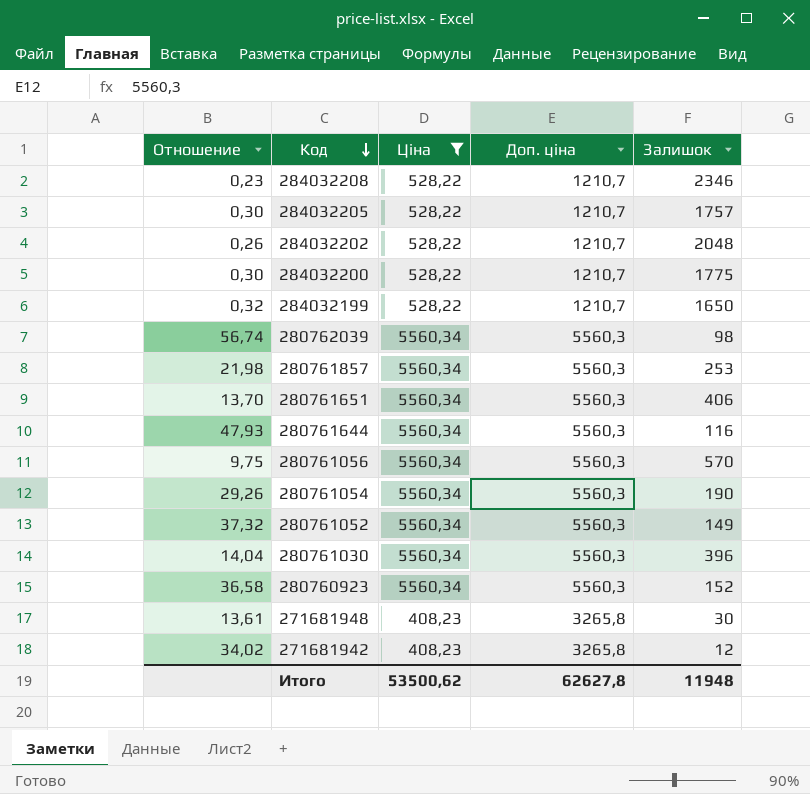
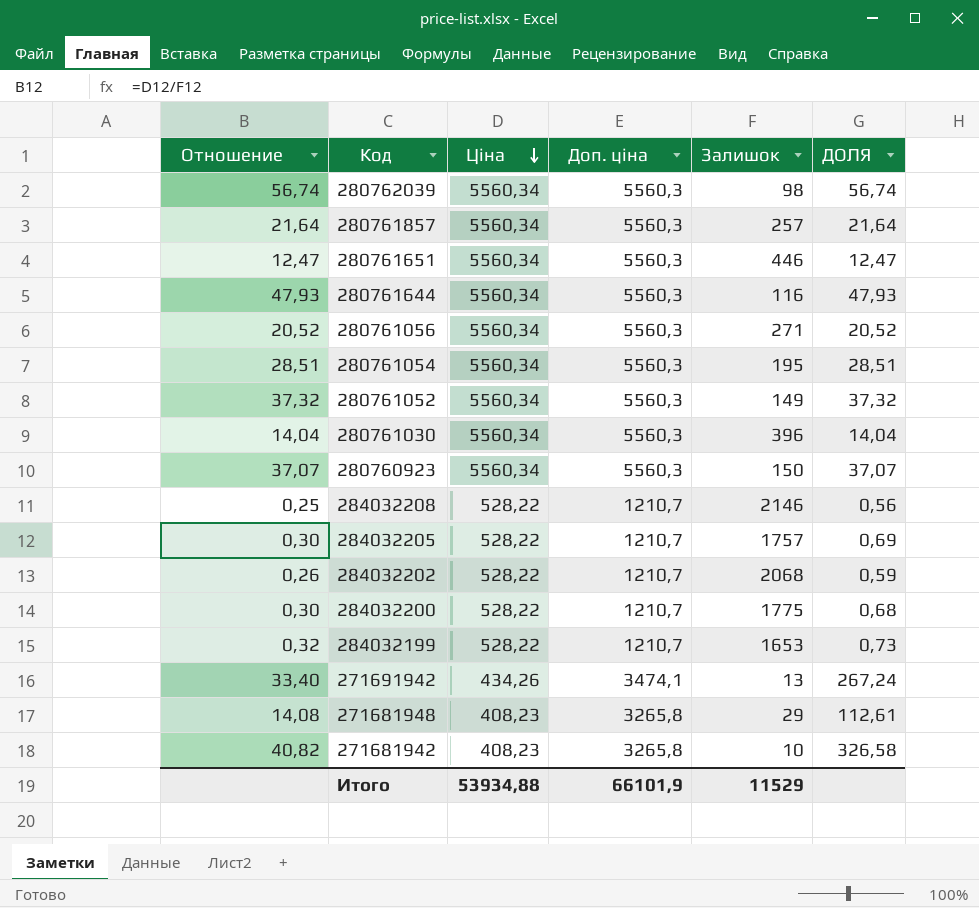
filter: Ціна != 434,26 -> none
row order: Код descending -> Ціна descending
column ДОЛЯ | formula: none -> [Доп. ціна] / [Залишок]
280761857 | Отношение: 21,98 -> 21,64
280761857 | Залишок: 253 -> 257
280761651 | Отношение: 13,70 -> 12,47
280761651 | Залишок: 406 -> 446
280761056 | Отношение: 9,75 -> 20,52
280761056 | Залишок: 570 -> 271
280761054 | Отношение: 29,26 -> 28,51
280761054 | Залишок: 190 -> 195
280760923 | Отношение: 36,58 -> 37,07
280760923 | Залишок: 152 -> 150
284032208 | Отношение: 0,23 -> 0,25
284032208 | Залишок: 2346 -> 2146
284032202 | Залишок: 2048 -> 2068
284032199 | Залишок: 1650 -> 1653
271681948 | Отношение: 13,61 -> 14,08
271681948 | Залишок: 30 -> 29
271681942 | Отношение: 34,02 -> 40,82
271681942 | Залишок: 12 -> 10
Итого | Ціна: 53500,62 -> 53934,88
Итого | Доп. ціна: 62627,8 -> 66101,9
Итого | Залишок: 11948 -> 11529

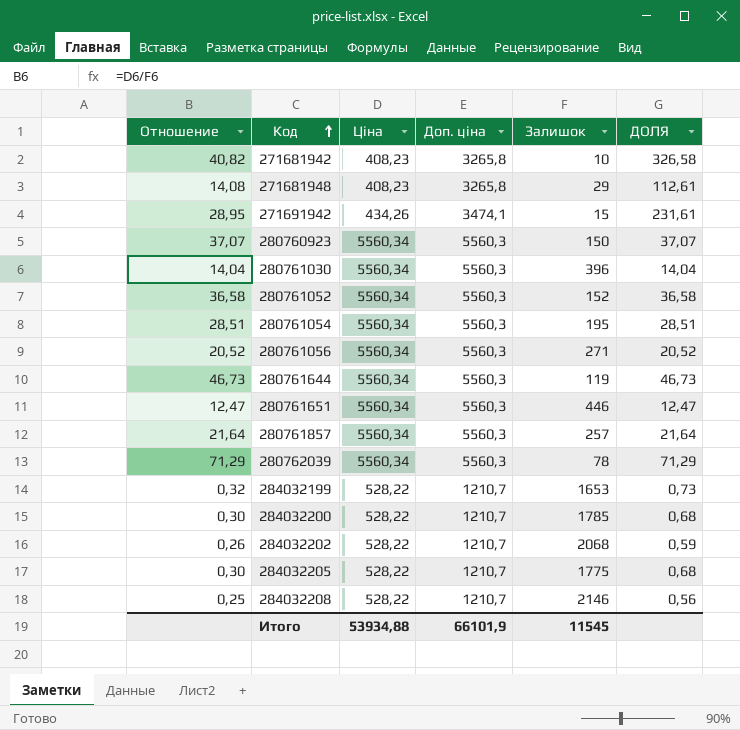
row order: Ціна descending -> Код ascending
271691942 | Отношение: 33,40 -> 28,95
271691942 | Залишок: 13 -> 15
271691942 | ДОЛЯ: 267,24 -> 231,61
280761052 | Отношение: 37,32 -> 36,58
280761052 | Залишок: 149 -> 152
280761052 | ДОЛЯ: 37,32 -> 36,58
280761644 | Отношение: 47,93 -> 46,73
280761644 | Залишок: 116 -> 119
280761644 | ДОЛЯ: 47,93 -> 46,73
280762039 | Отношение: 56,74 -> 71,29
280762039 | Залишок: 98 -> 78
280762039 | ДОЛЯ: 56,74 -> 71,29
284032200 | Залишок: 1775 -> 1785
284032205 | Залишок: 1757 -> 1775
284032205 | ДОЛЯ: 0,69 -> 0,68
Итого | Залишок: 11529 -> 11545

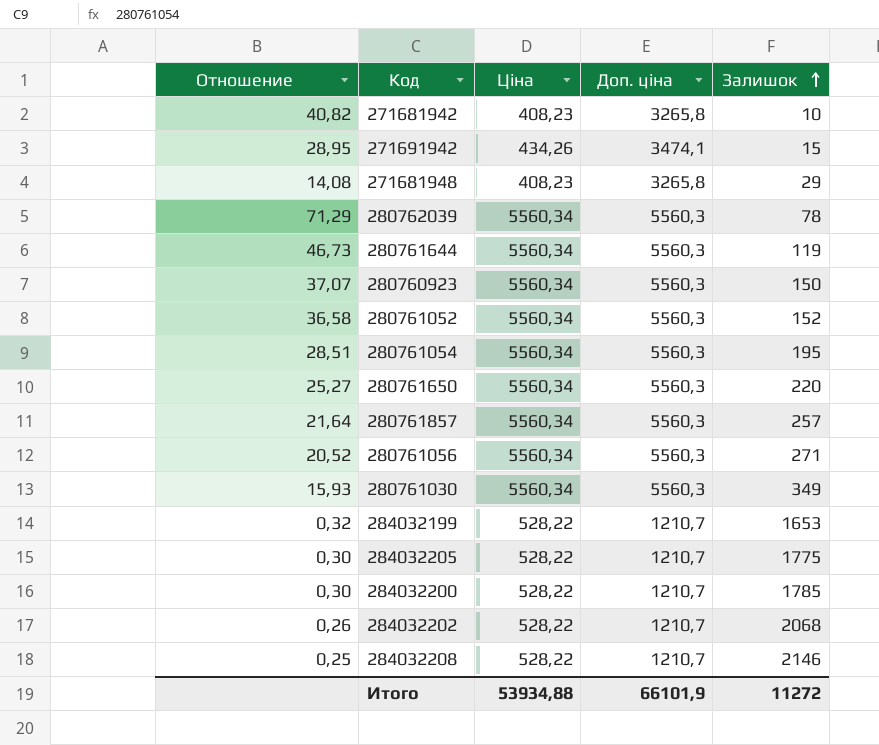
row order: Код ascending -> Залишок ascending
column ДОЛЯ | formula: [Доп. ціна] / [Залишок] -> none
row 280761651: 12,47 | 5560,34 | 5560,3 | 446 | 12,47 -> none
row 280761650: none -> 25,27 | 5560,34 | 5560,3 | 220
280761030 | Отношение: 14,04 -> 15,93
280761030 | Залишок: 396 -> 349
Итого | Залишок: 11545 -> 11272

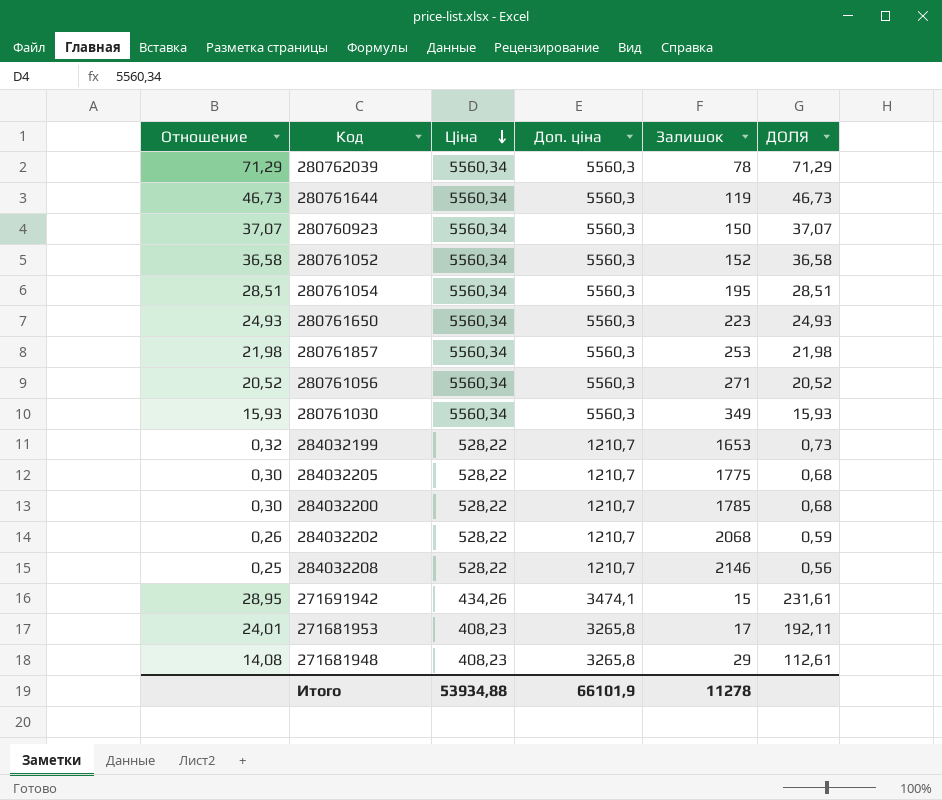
row order: Залишок ascending -> Ціна descending
column ДОЛЯ | formula: none -> [Доп. ціна] / [Залишок]
row 271681942: 40,82 | 408,23 | 3265,8 | 10 -> none
280761650 | Отношение: 25,27 -> 24,93
280761650 | Залишок: 220 -> 223
280761857 | Отношение: 21,64 -> 21,98
280761857 | Залишок: 257 -> 253
row 271681953: none -> 24,01 | 408,23 | 3265,8 | 17 | 192,11
Итого | Залишок: 11272 -> 11278

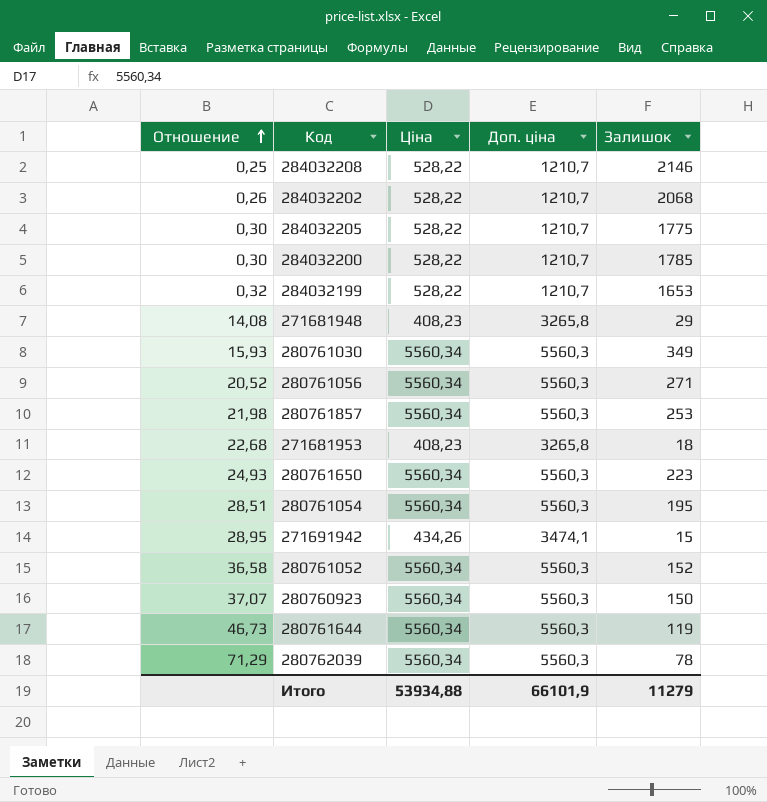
row order: Ціна descending -> Отношение ascending
column ДОЛЯ | formula: [Доп. ціна] / [Залишок] -> none
271681953 | Отношение: 24,01 -> 22,68
271681953 | Залишок: 17 -> 18
Итого | Залишок: 11278 -> 11279

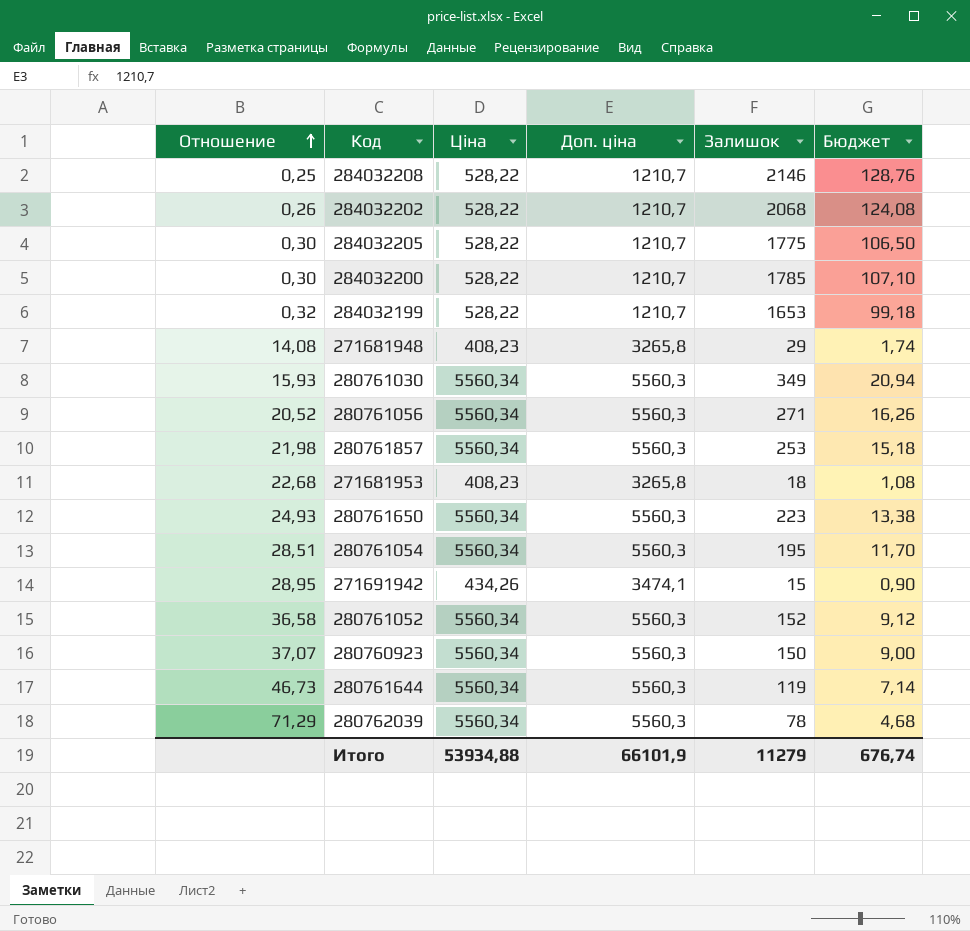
column Бюджет | formula: none -> [Залишок] * 0,06

